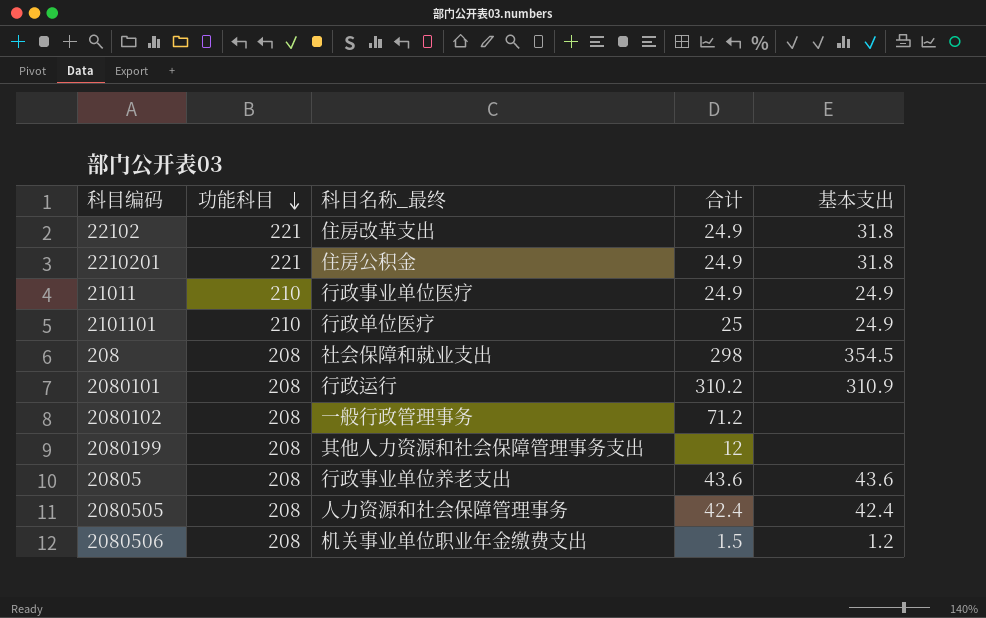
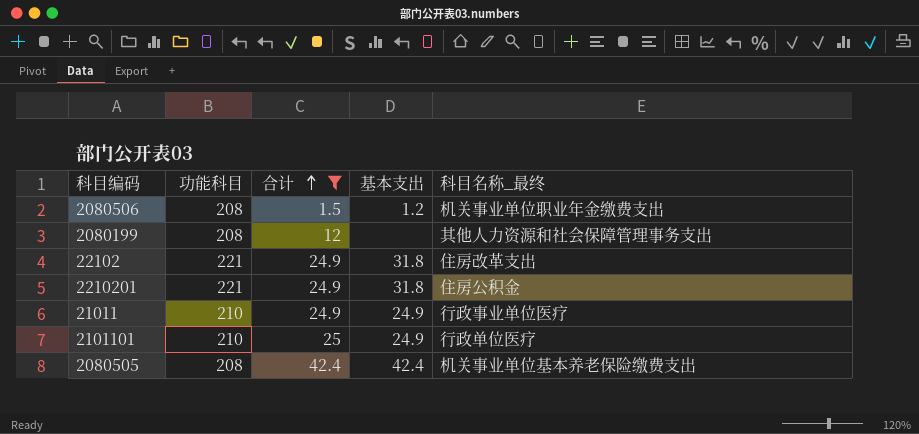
filter: none -> 合计 <= 42.4
row order: 功能科目 descending -> 合计 ascending
column 科目名称_最终 | position: 3 -> 5
2080505 | 科目名称_最终: 人力资源和社会保障管理事务 -> 机关事业单位基本养老保险缴费支出

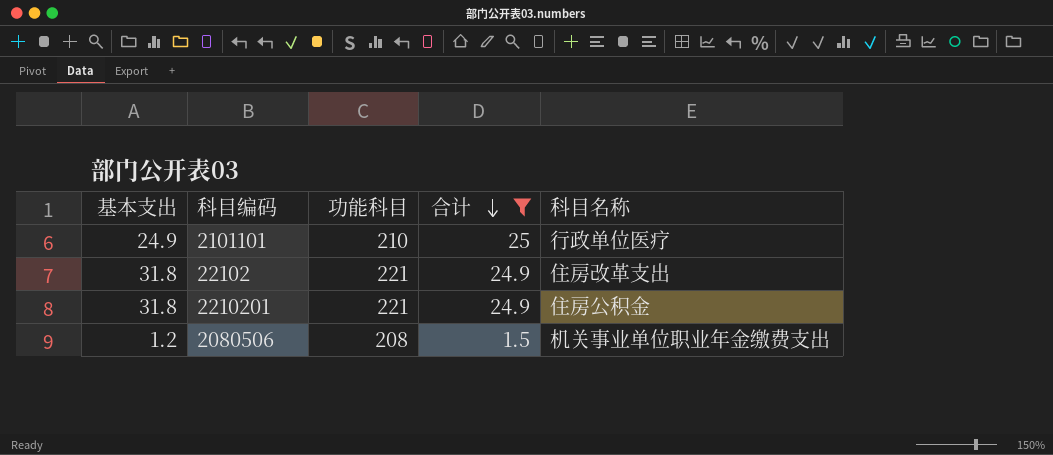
row order: 合计 ascending -> 合计 descending
column 基本支出 | position: 4 -> 1
column name: 科目名称_最终 -> 科目名称
row 2080199: 208 | 12 | none | 其他人力资源和社会保障管理事务支出 -> none
row 21011: 210 | 24.9 | 24.9 | 行政事业单位医疗 -> none
row 2080505: 208 | 42.4 | 42.4 | 机关事业单位基本养老保险缴费支出 -> none

